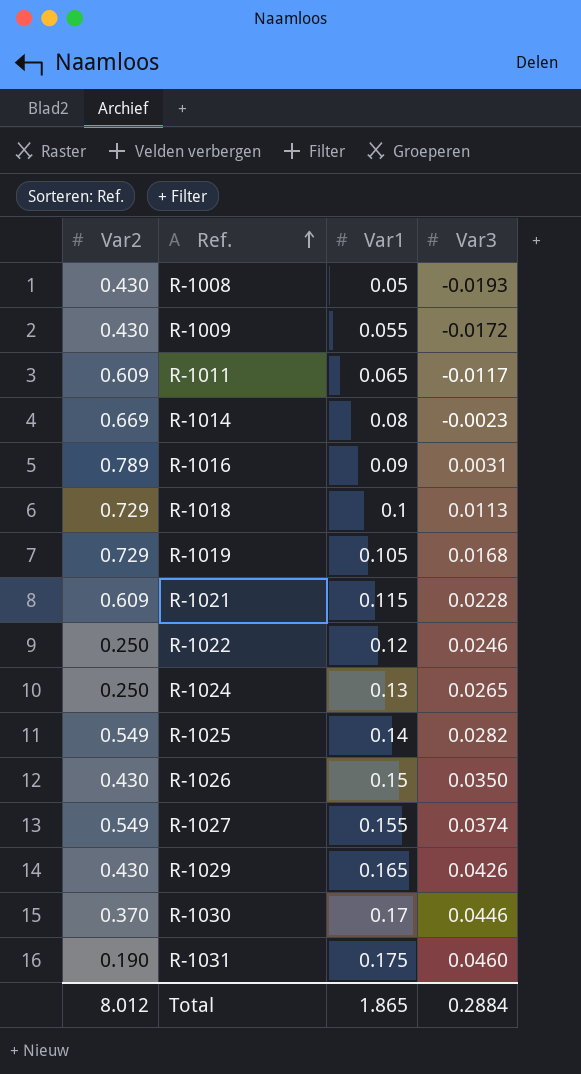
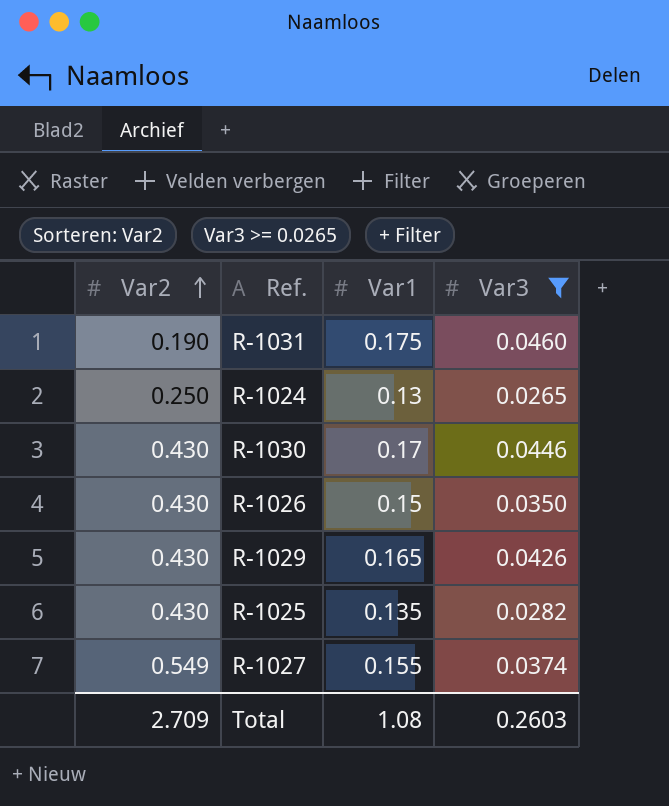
filter: none -> Var3 >= 0.0265
row order: Ref. ascending -> Var2 ascending
R-1030 | Var2: 0.370 -> 0.430
R-1025 | Var2: 0.549 -> 0.430
R-1025 | Var1: 0.14 -> 0.135
Total | Var2: 8.012 -> 2.709
Total | Var1: 1.865 -> 1.08
Total | Var3: 0.2884 -> 0.2603

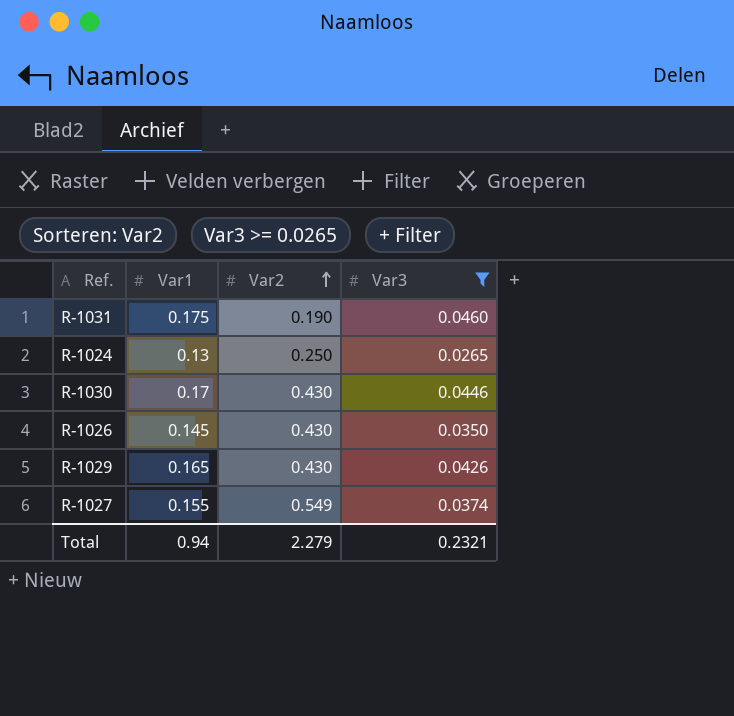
column Var2 | position: 1 -> 3
row R-1025: 0.430 | 0.135 | 0.0282 -> none
R-1026 | Var1: 0.15 -> 0.145
Total | Var1: 1.08 -> 0.94
Total | Var2: 2.709 -> 2.279
Total | Var3: 0.2603 -> 0.2321

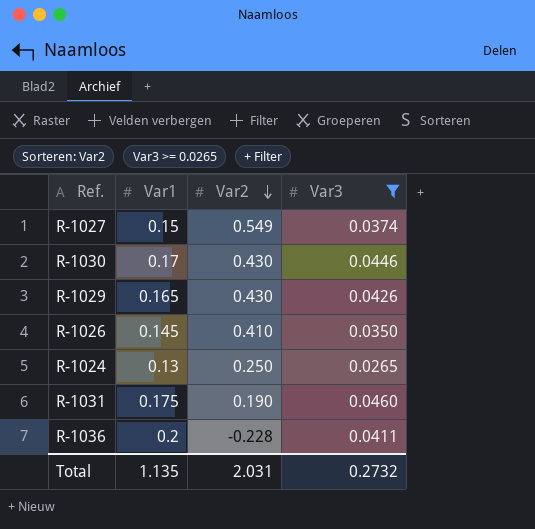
row order: Var2 ascending -> Var2 descending
R-1027 | Var1: 0.155 -> 0.15
R-1026 | Var2: 0.430 -> 0.410
row R-1036: none -> 0.2 | -0.228 | 0.0411
Total | Var1: 0.94 -> 1.135
Total | Var2: 2.279 -> 2.031
Total | Var3: 0.2321 -> 0.2732

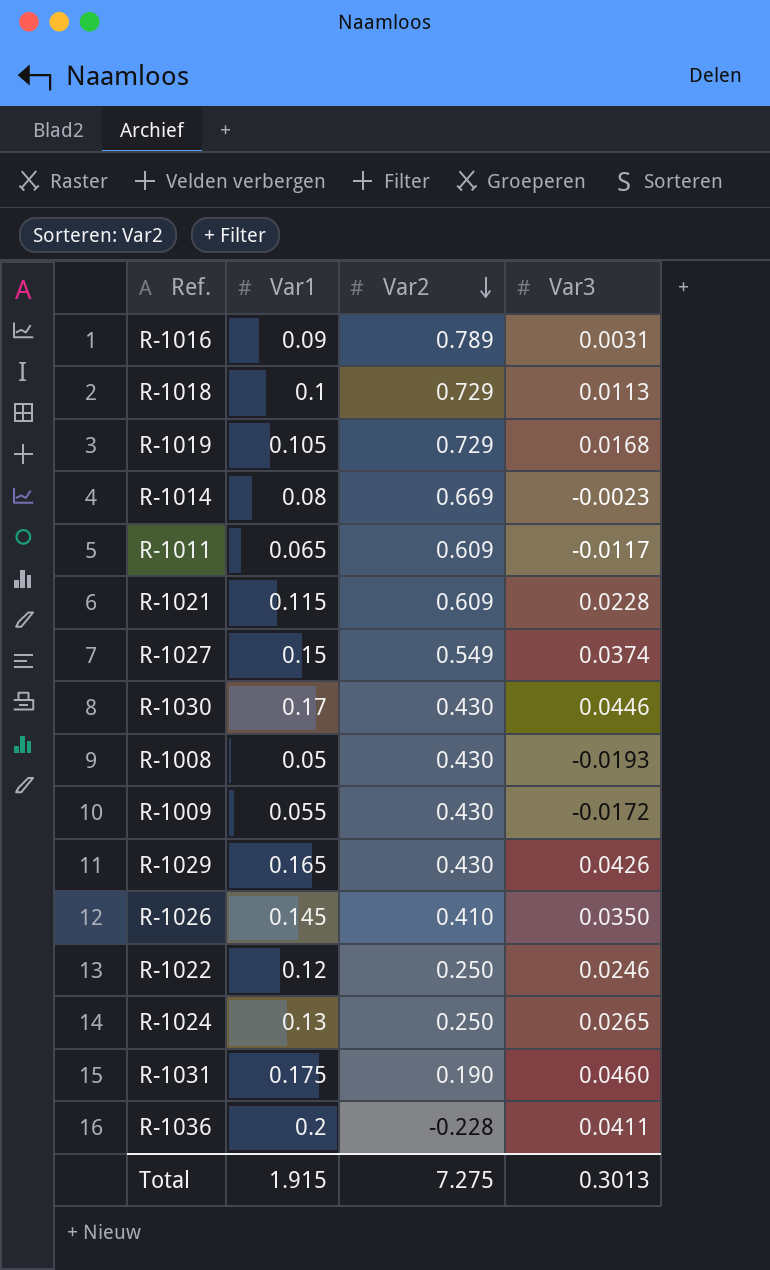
filter: Var3 >= 0.0265 -> none
Total | Var1: 1.135 -> 1.915
Total | Var2: 2.031 -> 7.275
Total | Var3: 0.2732 -> 0.3013

